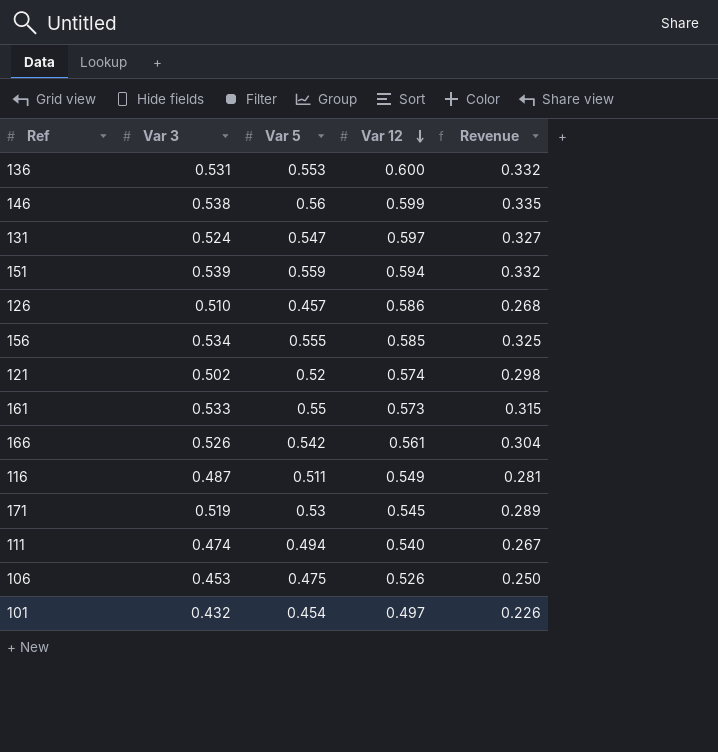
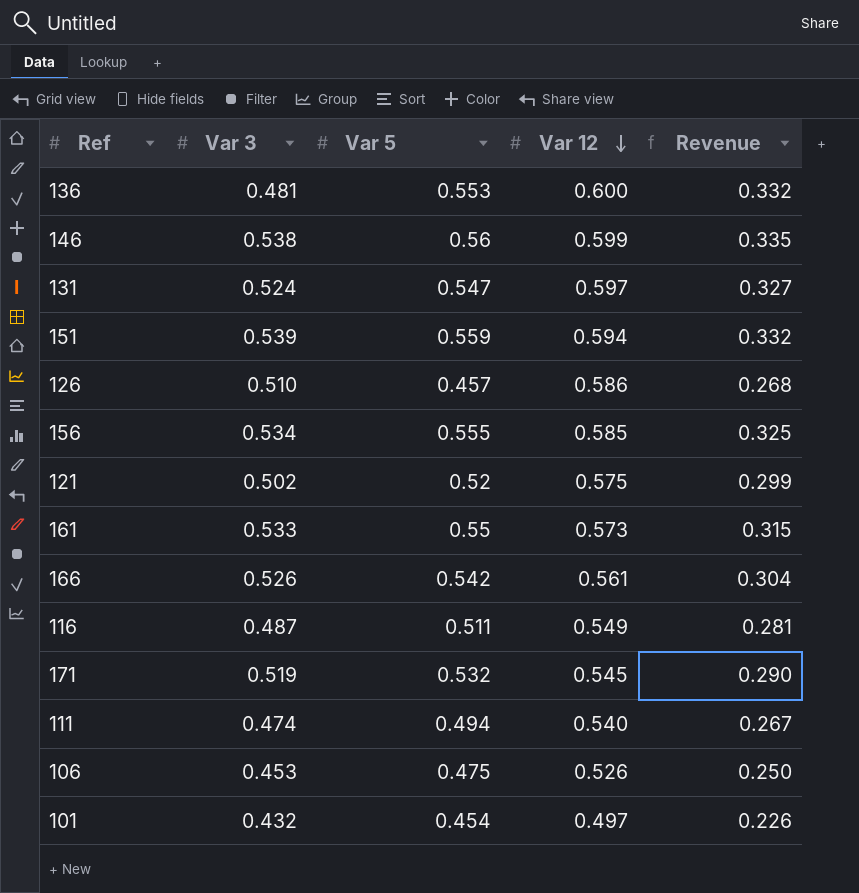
136 | Var 3: 0.531 -> 0.481
121 | Var 12: 0.574 -> 0.575
121 | Revenue: 0.298 -> 0.299
171 | Var 5: 0.53 -> 0.532
171 | Revenue: 0.289 -> 0.290

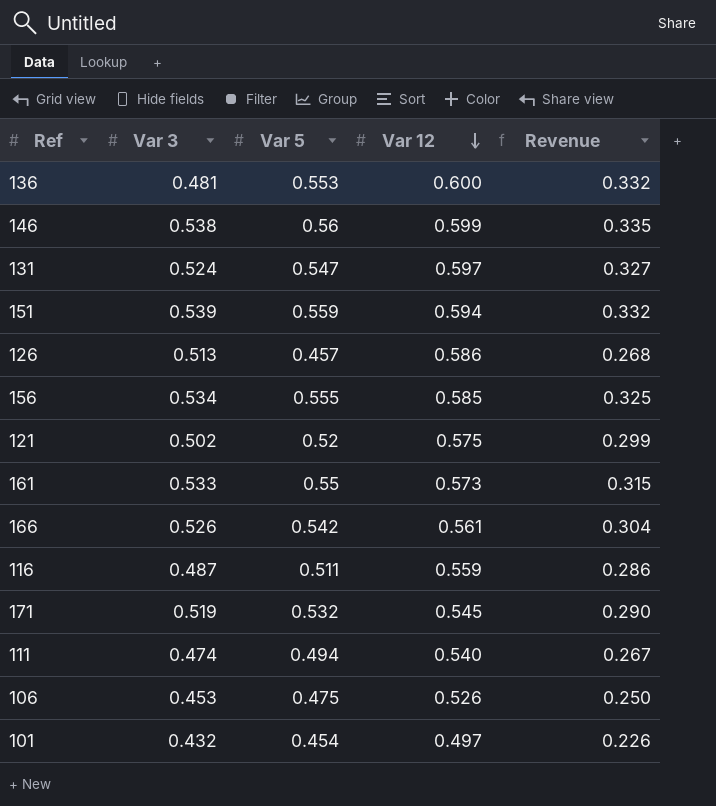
126 | Var 3: 0.510 -> 0.513
116 | Var 12: 0.549 -> 0.559
116 | Revenue: 0.281 -> 0.286

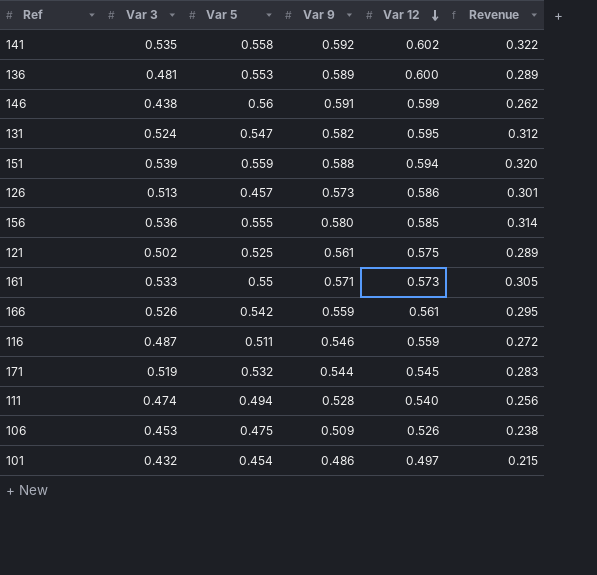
column Var 9 | position: none -> 4
column Revenue | formula: [Var 5] * [Var 12] -> [Var 3] * [Var 12]
row 141: none -> 0.535 | 0.558 | 0.592 | 0.602 | 0.322
146 | Var 3: 0.538 -> 0.438
131 | Var 12: 0.597 -> 0.595
156 | Var 3: 0.534 -> 0.536
121 | Var 5: 0.52 -> 0.525

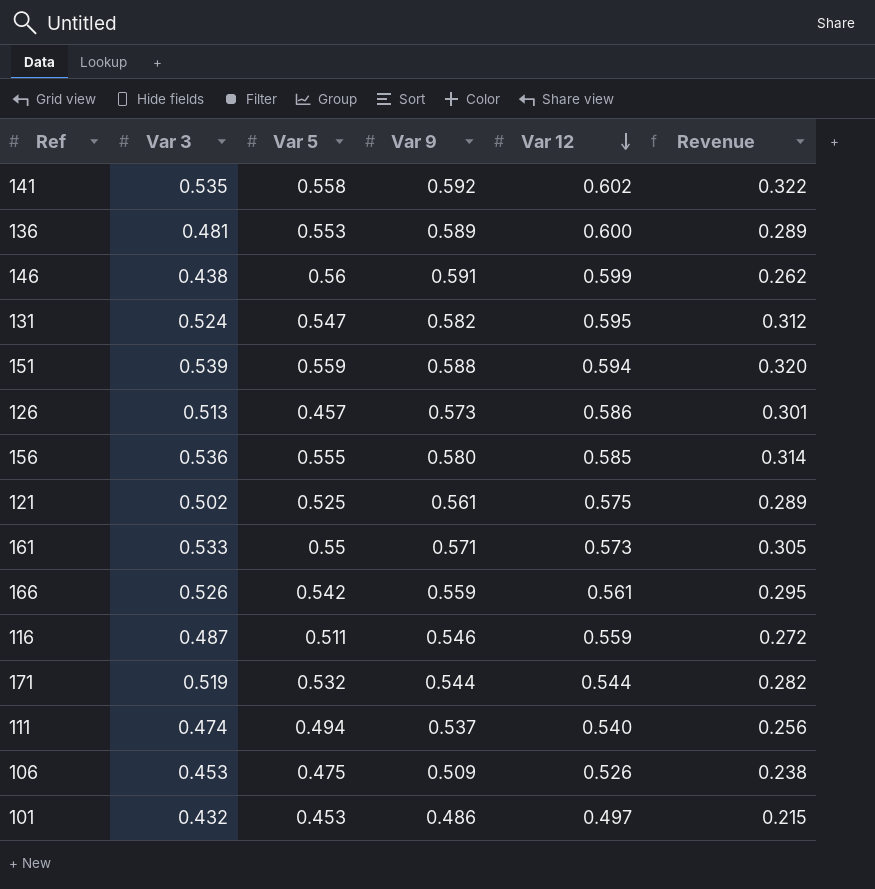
171 | Var 12: 0.545 -> 0.544
171 | Revenue: 0.283 -> 0.282
111 | Var 9: 0.528 -> 0.537
101 | Var 5: 0.454 -> 0.453

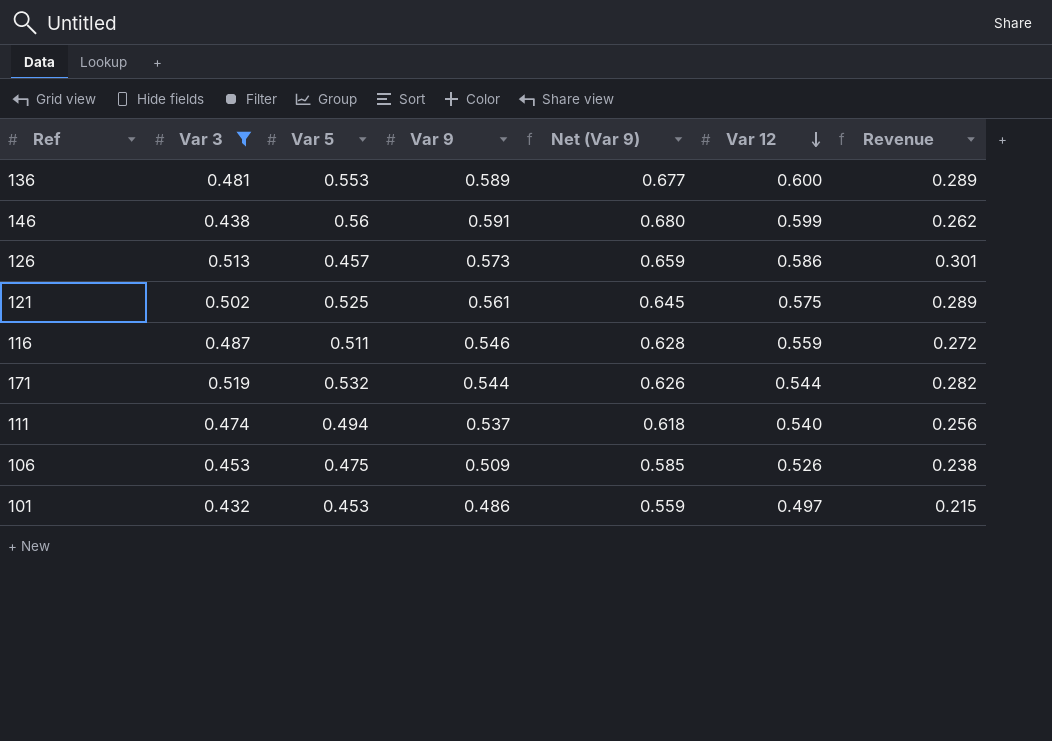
filter: none -> Var 3 <= 0.519
column Net (Var 9) | formula: none -> [Var 9] * 1.15

